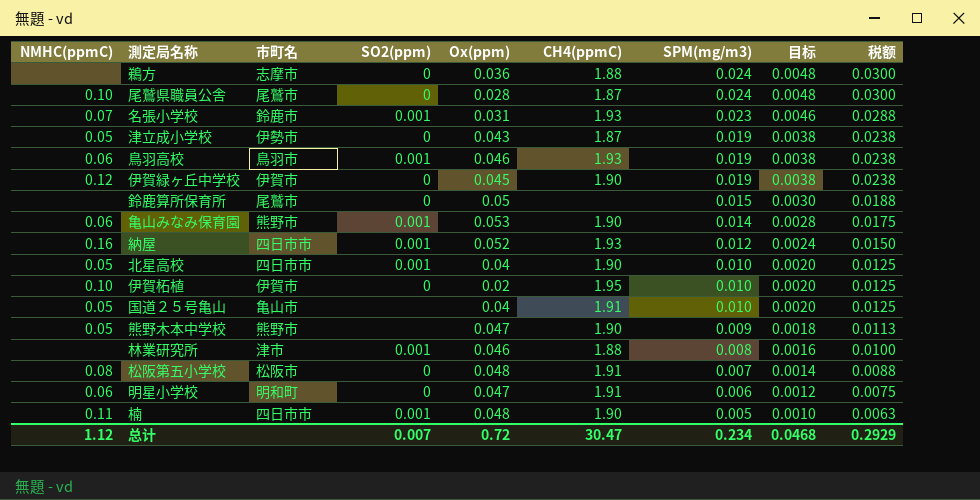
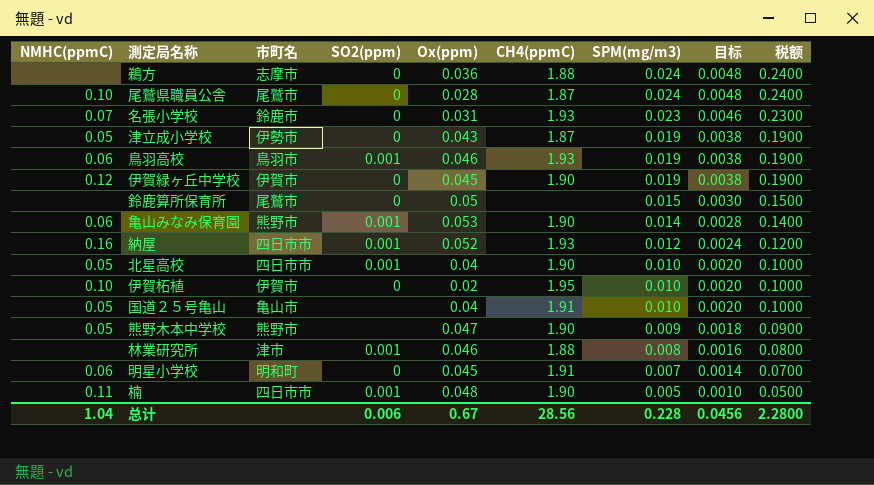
column 税额 | formula: [SPM(mg/m3)] * 1.25 -> [SPM(mg/m3)] * 10
row 松阪第五小学校: 0.08 | 松阪市 | 0 | 0.048 | 1.91 | 0.007 | 0.0014 | 0.0088 -> none
名張小学校 | SO2(ppm): 0.001 -> 0
明星小学校 | Ox(ppm): 0.047 -> 0.045
明星小学校 | SPM(mg/m3): 0.006 -> 0.007
明星小学校 | 目标: 0.0012 -> 0.0014
总计 | NMHC(ppmC): 1.12 -> 1.04
总计 | SO2(ppm): 0.007 -> 0.006
总计 | Ox(ppm): 0.72 -> 0.67
总计 | CH4(ppmC): 30.47 -> 28.56
总计 | SPM(mg/m3): 0.234 -> 0.228
总计 | 目标: 0.0468 -> 0.0456
总计 | 税额: 0.2929 -> 2.2800

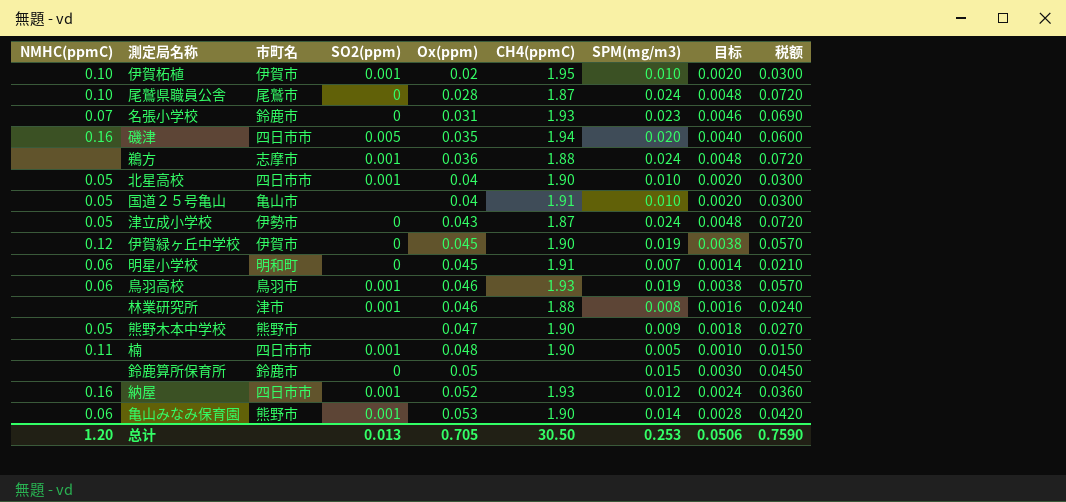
row order: SPM(mg/m3) descending -> Ox(ppm) ascending
column 税额 | formula: [SPM(mg/m3)] * 10 -> [SPM(mg/m3)] * 3
伊賀柘植 | SO2(ppm): 0 -> 0.001
row 磯津: none -> 0.16 | 四日市市 | 0.005 | 0.035 | 1.94 | 0.020 | 0.0040 | 0.0600
鵜方 | SO2(ppm): 0 -> 0.001
津立成小学校 | SPM(mg/m3): 0.019 -> 0.024
津立成小学校 | 目标: 0.0038 -> 0.0048
鈴鹿算所保育所 | 市町名: 尾鷲市 -> 鈴鹿市
总计 | NMHC(ppmC): 1.04 -> 1.20
总计 | SO2(ppm): 0.006 -> 0.013
总计 | Ox(ppm): 0.67 -> 0.705
总计 | CH4(ppmC): 28.56 -> 30.50
总计 | SPM(mg/m3): 0.228 -> 0.253
总计 | 目标: 0.0456 -> 0.0506
总计 | 税额: 2.2800 -> 0.7590

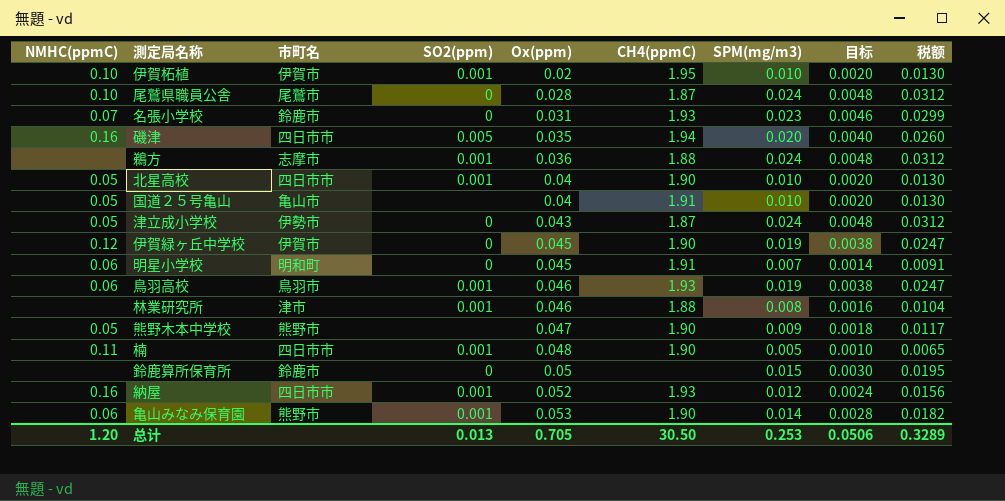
column 税额 | formula: [SPM(mg/m3)] * 3 -> [SPM(mg/m3)] * 1.3
总计 | 税额: 0.7590 -> 0.3289

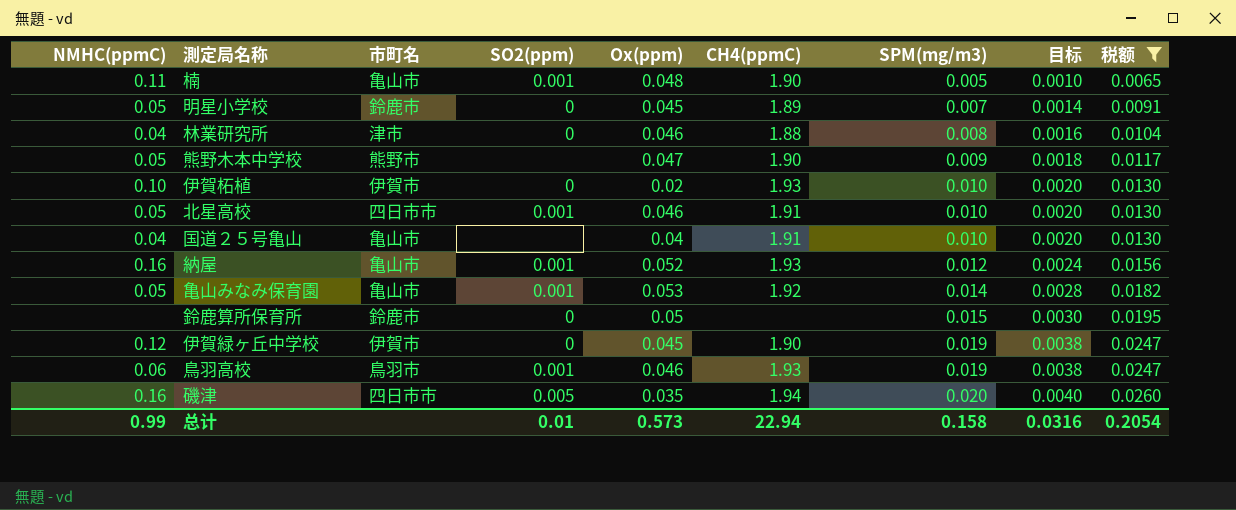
filter: none -> 税额 <= 0.0260
row order: Ox(ppm) ascending -> SPM(mg/m3) ascending
楠 | 市町名: 四日市市 -> 亀山市
明星小学校 | NMHC(ppmC): 0.06 -> 0.05
明星小学校 | 市町名: 明和町 -> 鈴鹿市
明星小学校 | CH4(ppmC): 1.91 -> 1.89
林業研究所 | NMHC(ppmC): none -> 0.04
林業研究所 | SO2(ppm): 0.001 -> 0
伊賀柘植 | SO2(ppm): 0.001 -> 0
伊賀柘植 | CH4(ppmC): 1.95 -> 1.93
北星高校 | Ox(ppm): 0.04 -> 0.046
北星高校 | CH4(ppmC): 1.90 -> 1.91
国道２５号亀山 | NMHC(ppmC): 0.05 -> 0.04
納屋 | 市町名: 四日市市 -> 亀山市
亀山みなみ保育園 | NMHC(ppmC): 0.06 -> 0.05
亀山みなみ保育園 | 市町名: 熊野市 -> 亀山市
亀山みなみ保育園 | CH4(ppmC): 1.90 -> 1.92
总计 | NMHC(ppmC): 1.20 -> 0.99
总计 | SO2(ppm): 0.013 -> 0.01
总计 | Ox(ppm): 0.705 -> 0.573
总计 | CH4(ppmC): 30.50 -> 22.94
总计 | SPM(mg/m3): 0.253 -> 0.158
总计 | 目标: 0.0506 -> 0.0316
总计 | 税额: 0.3289 -> 0.2054

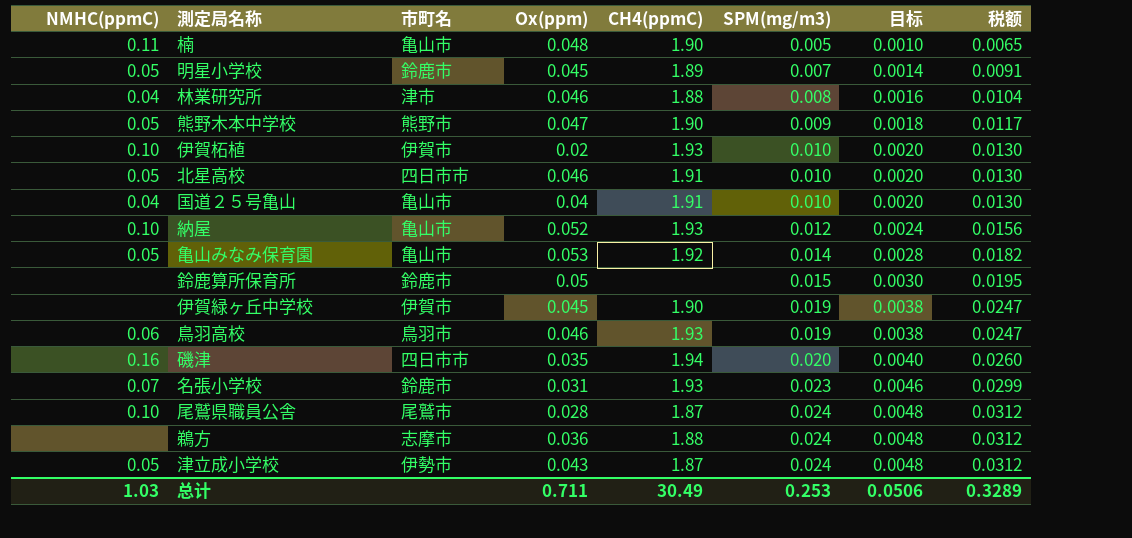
filter: 税额 <= 0.0260 -> none
column SO2(ppm) | position: 4 -> none
納屋 | NMHC(ppmC): 0.16 -> 0.10
伊賀緑ヶ丘中学校 | NMHC(ppmC): 0.12 -> none
总计 | NMHC(ppmC): 0.99 -> 1.03
总计 | Ox(ppm): 0.573 -> 0.711
总计 | CH4(ppmC): 22.94 -> 30.49
总计 | SPM(mg/m3): 0.158 -> 0.253
总计 | 目标: 0.0316 -> 0.0506
总计 | 税额: 0.2054 -> 0.3289

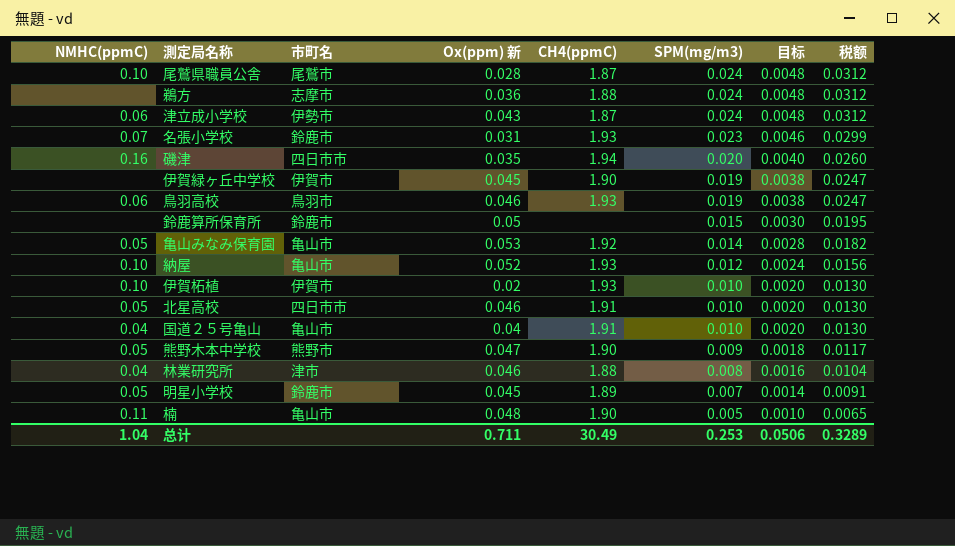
row order: SPM(mg/m3) ascending -> SPM(mg/m3) descending
column name: Ox(ppm) -> Ox(ppm) 新
津立成小学校 | NMHC(ppmC): 0.05 -> 0.06
总计 | NMHC(ppmC): 1.03 -> 1.04

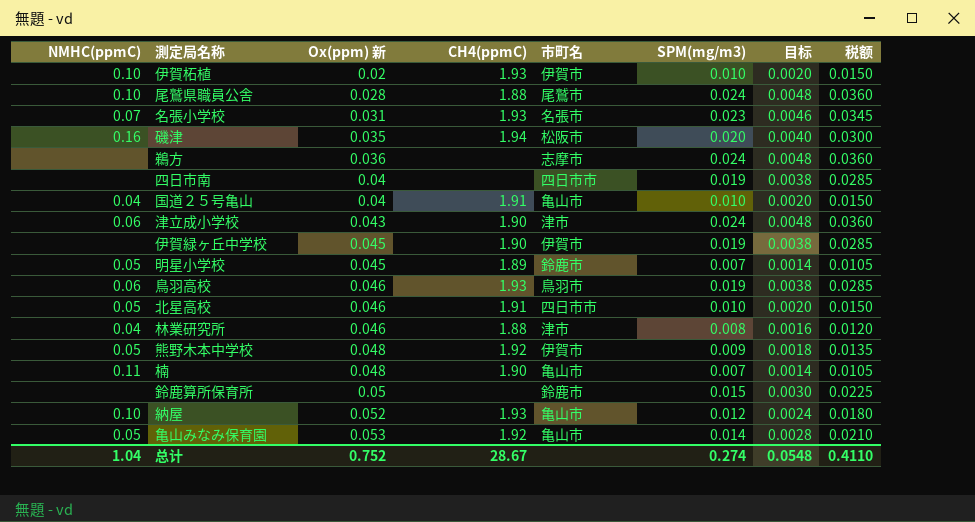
row order: SPM(mg/m3) descending -> Ox(ppm) 新 ascending
column 市町名 | position: 3 -> 5
column 税额 | formula: [SPM(mg/m3)] * 1.3 -> [SPM(mg/m3)] * 1.5
尾鷲県職員公舎 | CH4(ppmC): 1.87 -> 1.88
名張小学校 | 市町名: 鈴鹿市 -> 名張市
磯津 | 市町名: 四日市市 -> 松阪市
鵜方 | CH4(ppmC): 1.88 -> none
row 四日市南: none -> none | 0.04 | none | 四日市市 | 0.019 | 0.0038 | 0.0285
津立成小学校 | CH4(ppmC): 1.87 -> 1.90
津立成小学校 | 市町名: 伊勢市 -> 津市
熊野木本中学校 | Ox(ppm) 新: 0.047 -> 0.048
熊野木本中学校 | CH4(ppmC): 1.90 -> 1.92
熊野木本中学校 | 市町名: 熊野市 -> 伊賀市
楠 | SPM(mg/m3): 0.005 -> 0.007
楠 | 目标: 0.0010 -> 0.0014
总计 | Ox(ppm) 新: 0.711 -> 0.752
总计 | CH4(ppmC): 30.49 -> 28.67
总计 | SPM(mg/m3): 0.253 -> 0.274
总计 | 目标: 0.0506 -> 0.0548
总计 | 税额: 0.3289 -> 0.4110

